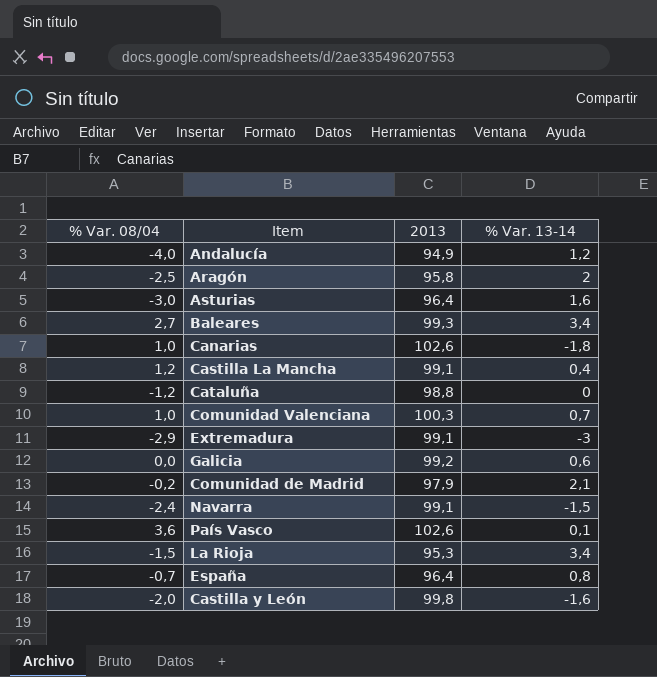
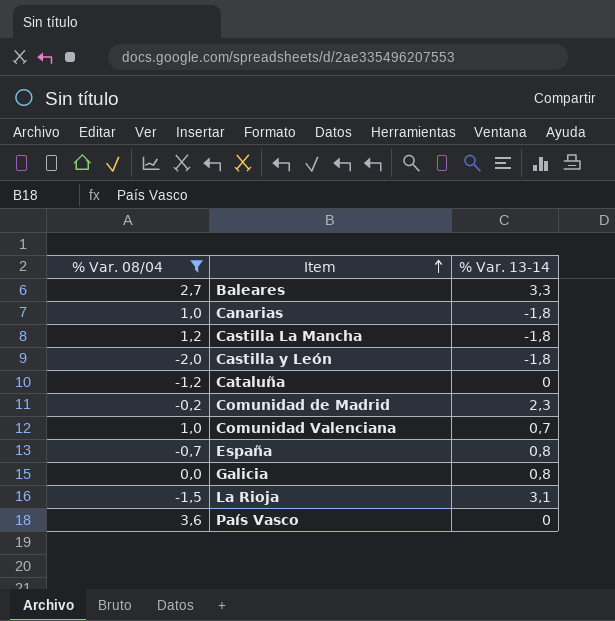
filter: none -> % Var. 08/04 >= -2,0
row order: none -> Item ascending
column 2013 | position: 3 -> none
Baleares | % Var. 13-14: 3,4 -> 3,3
Castilla La Mancha | % Var. 13-14: 0,4 -> -1,8
Castilla y León | % Var. 13-14: -1,6 -> -1,8
Comunidad de Madrid | % Var. 13-14: 2,1 -> 2,3
Galicia | % Var. 13-14: 0,6 -> 0,8
La Rioja | % Var. 13-14: 3,4 -> 3,1
País Vasco | % Var. 13-14: 0,1 -> 0

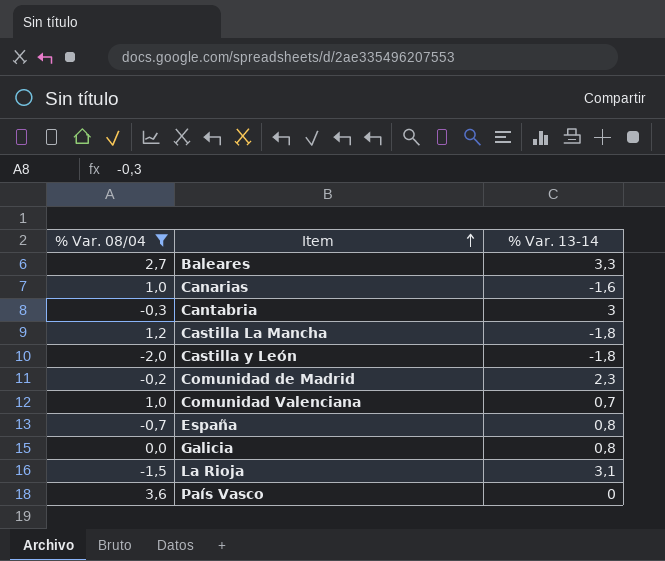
row Cataluña: -1,2 | 0 -> none
Canarias | % Var. 13-14: -1,8 -> -1,6
row Cantabria: none -> -0,3 | 3

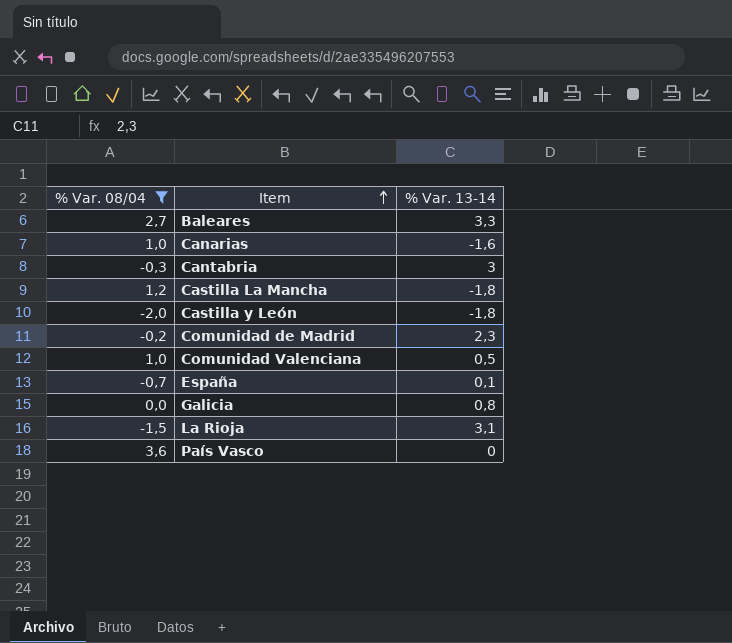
Comunidad Valenciana | % Var. 13-14: 0,7 -> 0,5
España | % Var. 13-14: 0,8 -> 0,1

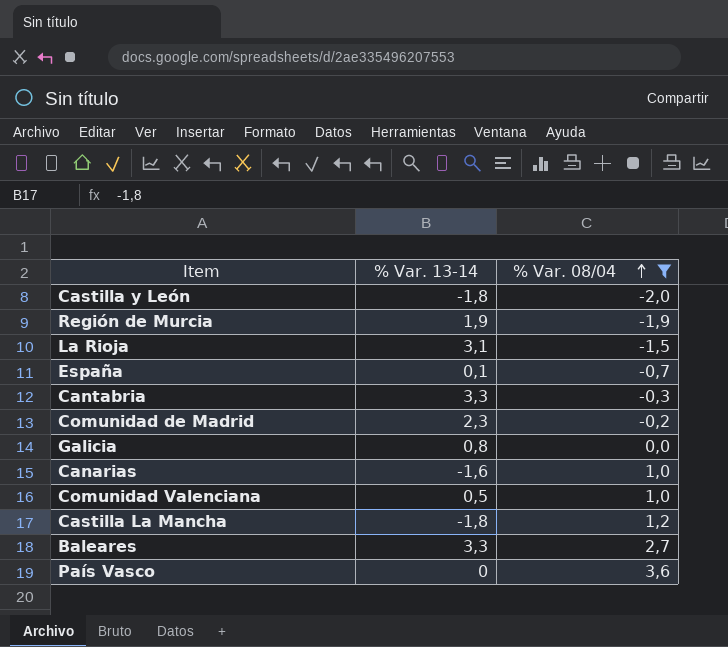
row order: Item ascending -> % Var. 08/04 ascending
column % Var. 08/04 | position: 1 -> 3
row Región de Murcia: none -> 1,9 | -1,9
Cantabria | % Var. 13-14: 3 -> 3,3

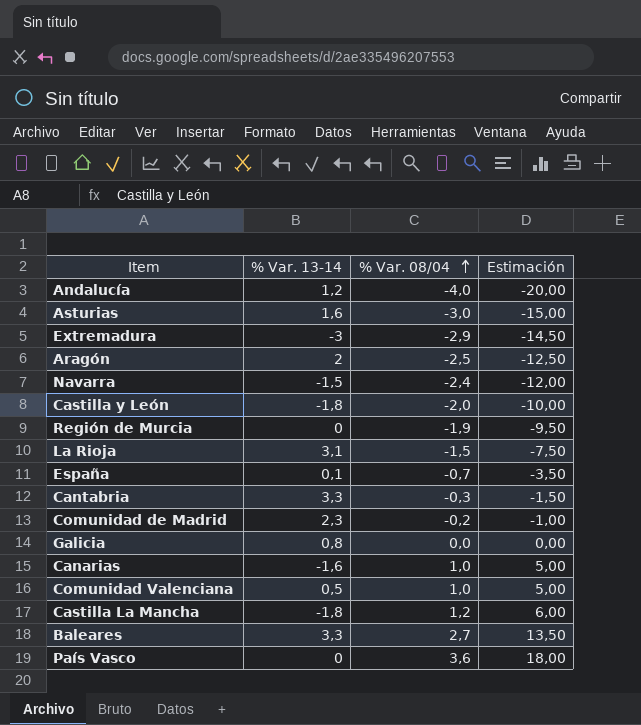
filter: % Var. 08/04 >= -2,0 -> none
column Estimación | formula: none -> [% Var. 08/04] * 5
Región de Murcia | % Var. 13-14: 1,9 -> 0

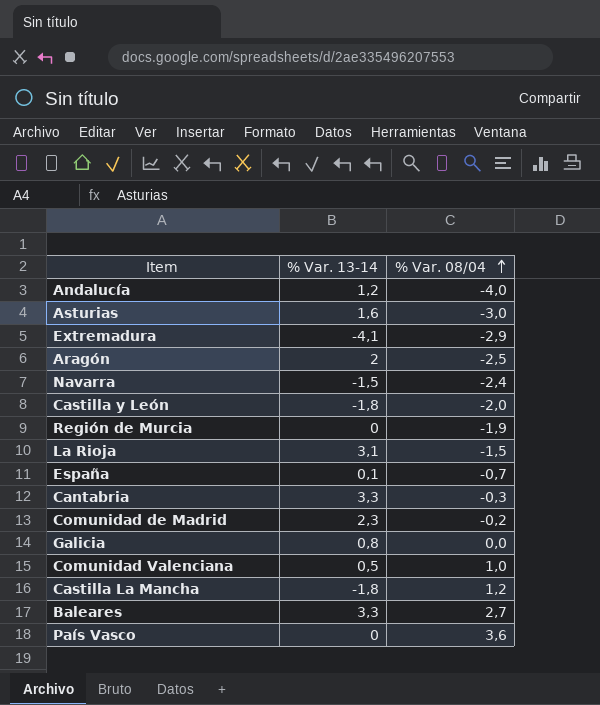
column Estimación | formula: [% Var. 08/04] * 5 -> none
row Canarias: -1,6 | 1,0 | 5,00 -> none
Extremadura | % Var. 13-14: -3 -> -4,1

